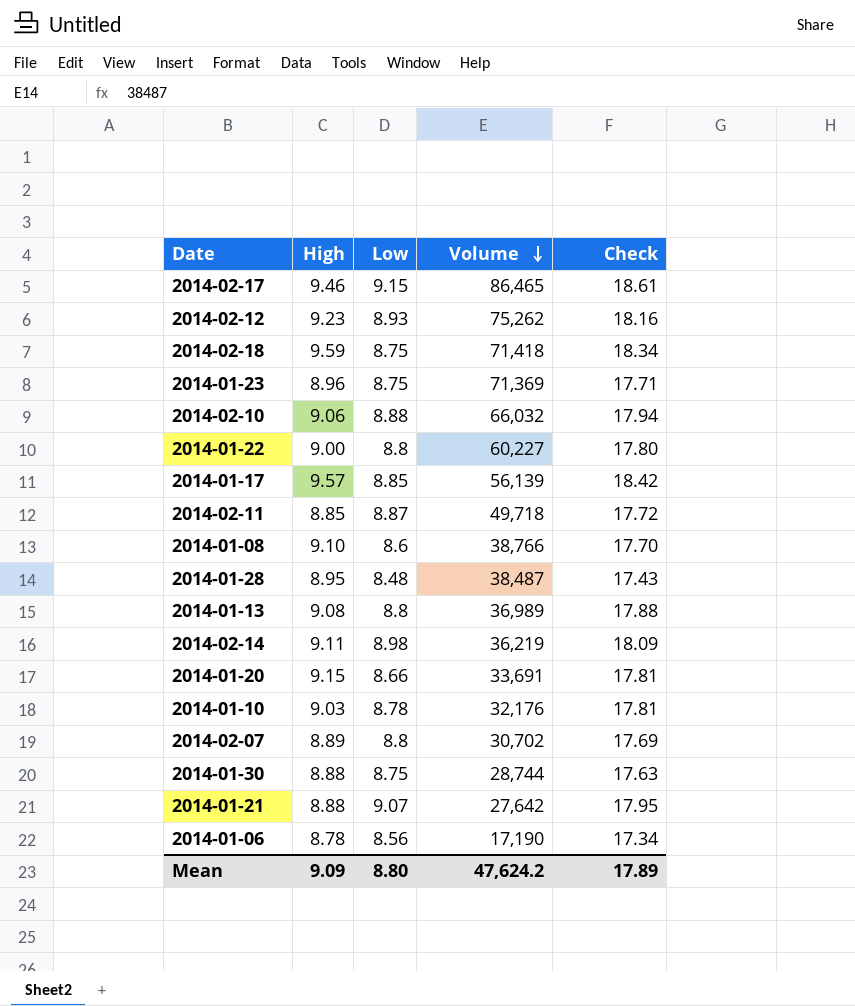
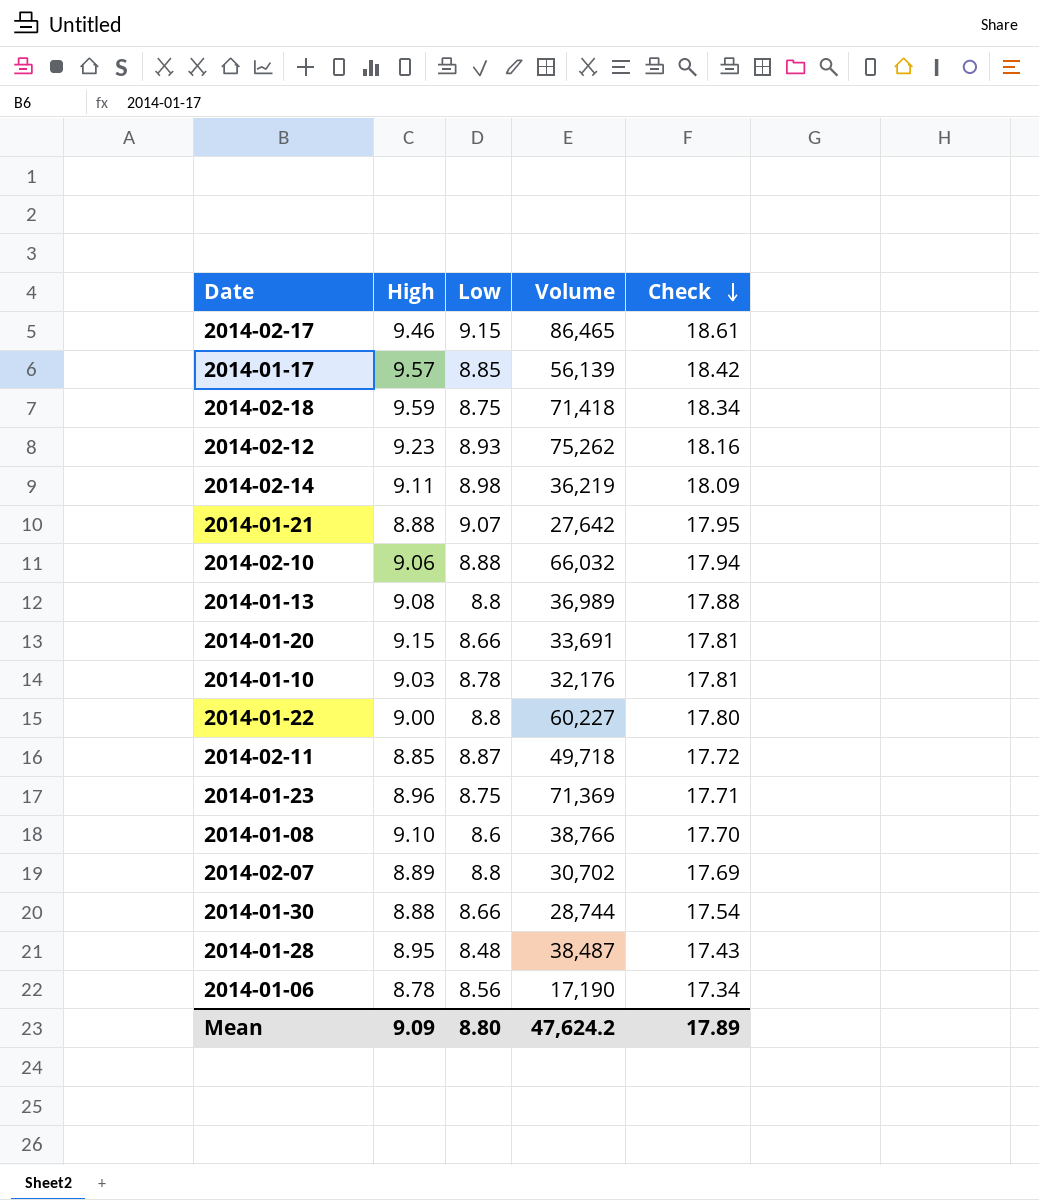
row order: Volume descending -> Check descending
2014-01-30 | Low: 8.75 -> 8.66
2014-01-30 | Check: 17.63 -> 17.54

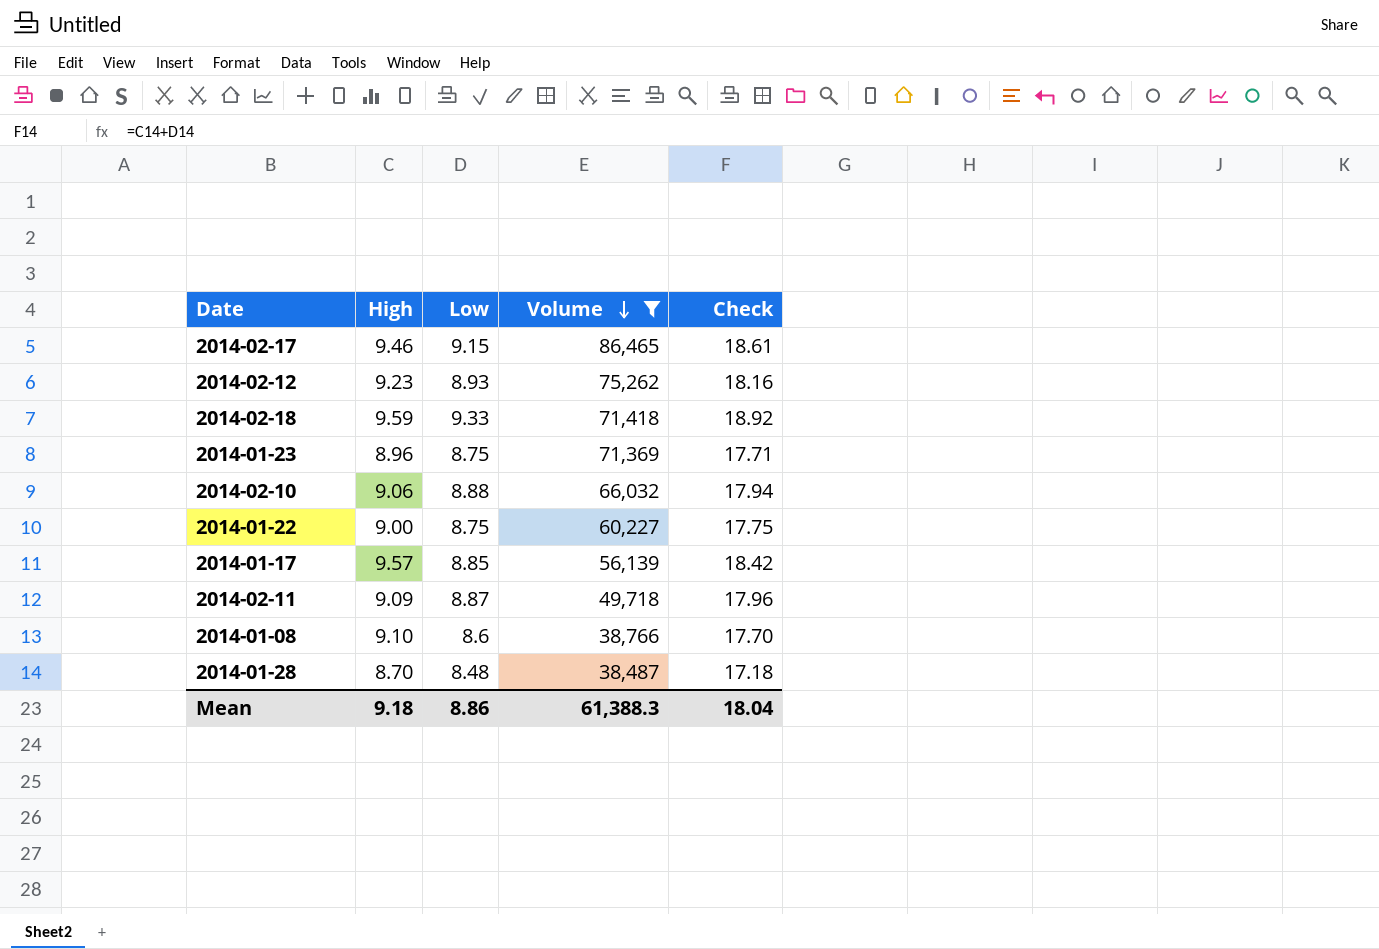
filter: none -> Volume >= 38,487
row order: Check descending -> Volume descending
2014-02-18 | Low: 8.75 -> 9.33
2014-02-18 | Check: 18.34 -> 18.92
2014-01-22 | Low: 8.8 -> 8.75
2014-01-22 | Check: 17.80 -> 17.75
2014-02-11 | High: 8.85 -> 9.09
2014-02-11 | Check: 17.72 -> 17.96
2014-01-28 | High: 8.95 -> 8.70
2014-01-28 | Check: 17.43 -> 17.18
Mean | High: 9.09 -> 9.18
Mean | Low: 8.80 -> 8.86
Mean | Volume: 47,624.2 -> 61,388.3
Mean | Check: 17.89 -> 18.04

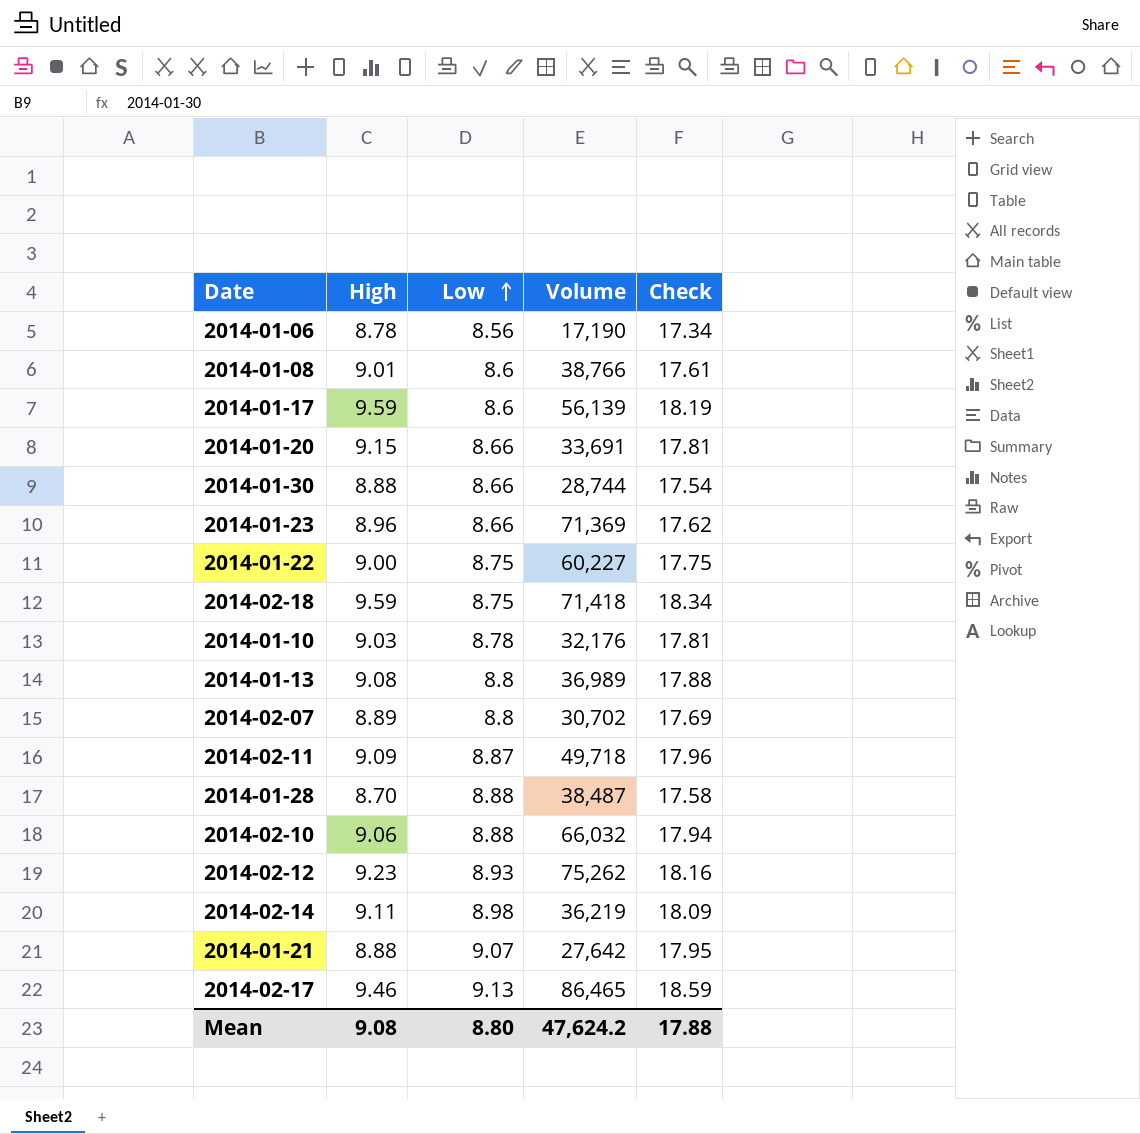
filter: Volume >= 38,487 -> none
row order: Volume descending -> Low ascending
2014-01-08 | High: 9.10 -> 9.01
2014-01-08 | Check: 17.70 -> 17.61
2014-01-17 | High: 9.57 -> 9.59
2014-01-17 | Low: 8.85 -> 8.6
2014-01-17 | Check: 18.42 -> 18.19
2014-01-23 | Low: 8.75 -> 8.66
2014-01-23 | Check: 17.71 -> 17.62
2014-02-18 | Low: 9.33 -> 8.75
2014-02-18 | Check: 18.92 -> 18.34
2014-01-28 | Low: 8.48 -> 8.88
2014-01-28 | Check: 17.18 -> 17.58
2014-02-17 | Low: 9.15 -> 9.13
2014-02-17 | Check: 18.61 -> 18.59
Mean | High: 9.18 -> 9.08
Mean | Low: 8.86 -> 8.80
Mean | Volume: 61,388.3 -> 47,624.2
Mean | Check: 18.04 -> 17.88

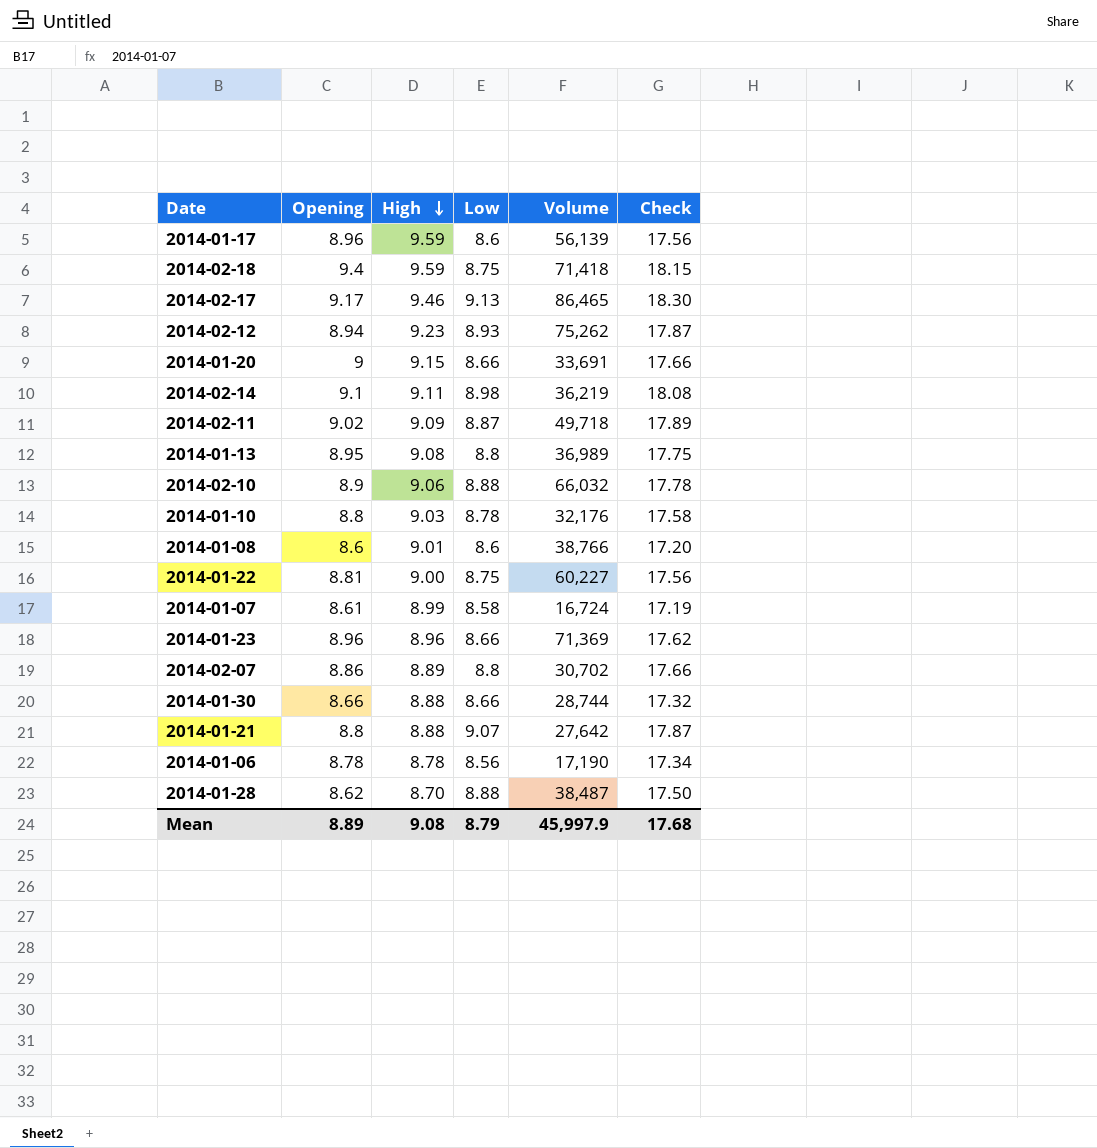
row order: Low ascending -> High descending
column Opening | position: none -> 2
column Check | formula: [High] + [Low] -> [Opening] + [Low]
row 2014-01-07: none -> 8.61 | 8.99 | 8.58 | 16,724 | 17.19
Mean | Low: 8.80 -> 8.79
Mean | Volume: 47,624.2 -> 45,997.9
Mean | Check: 17.88 -> 17.68

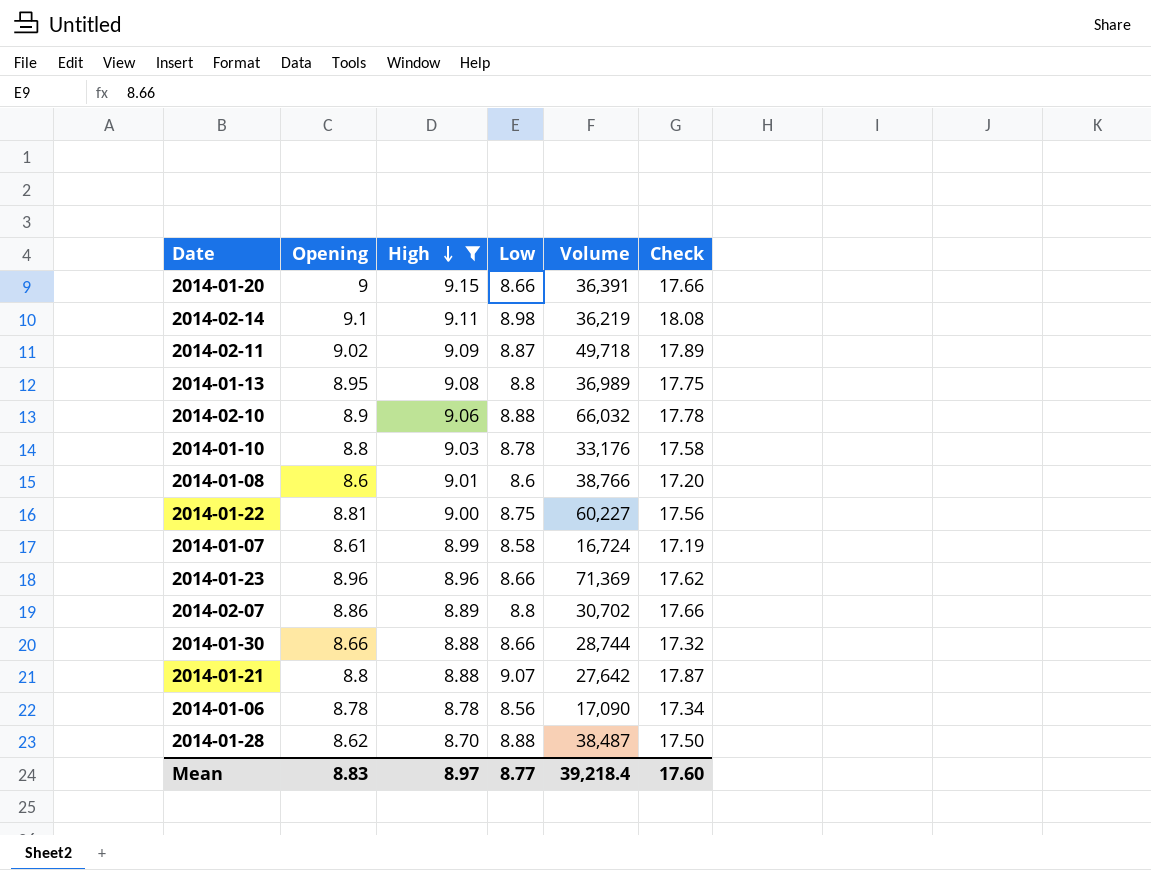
filter: none -> High <= 9.15
2014-01-20 | Volume: 33,691 -> 36,391
2014-01-10 | Volume: 32,176 -> 33,176
2014-01-06 | Volume: 17,190 -> 17,090
Mean | Opening: 8.89 -> 8.83
Mean | High: 9.08 -> 8.97
Mean | Low: 8.79 -> 8.77
Mean | Volume: 45,997.9 -> 39,218.4
Mean | Check: 17.68 -> 17.60

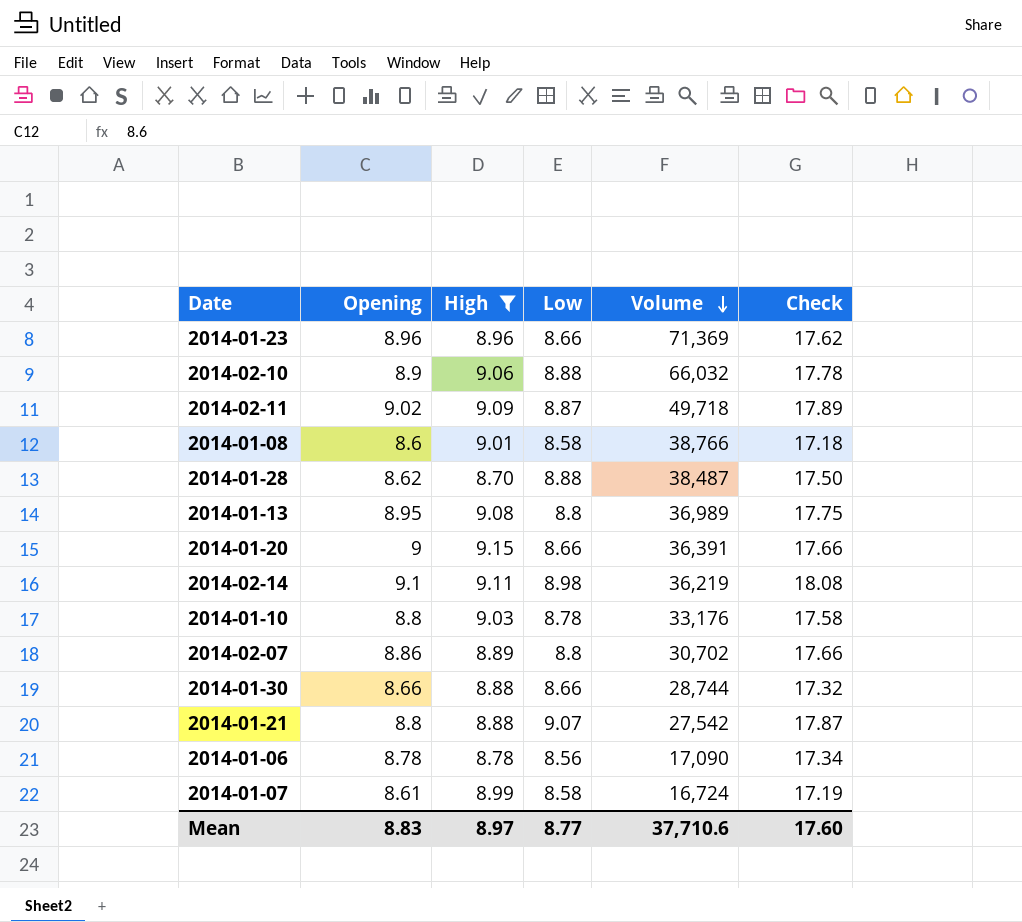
row order: High descending -> Volume descending
row 2014-01-22: 8.81 | 9.00 | 8.75 | 60,227 | 17.56 -> none
2014-01-08 | Low: 8.6 -> 8.58
2014-01-08 | Check: 17.20 -> 17.18
2014-01-21 | Volume: 27,642 -> 27,542
Mean | Volume: 39,218.4 -> 37,710.6

